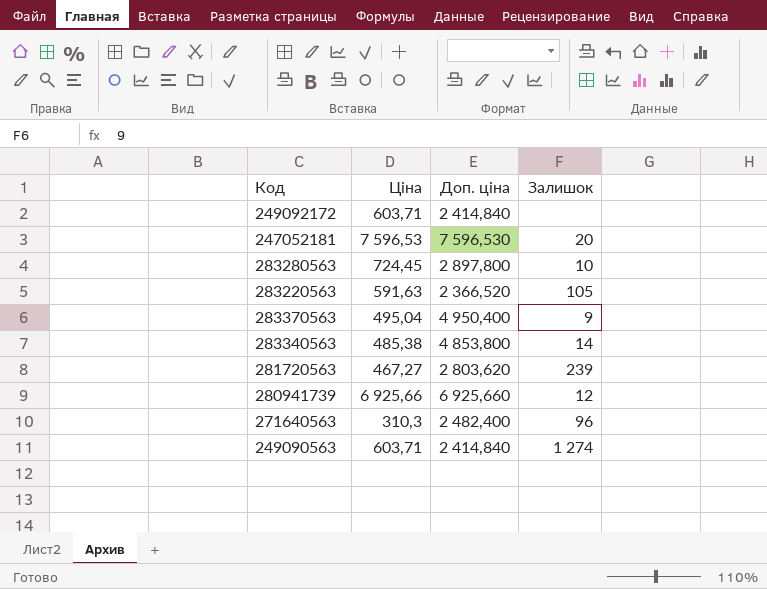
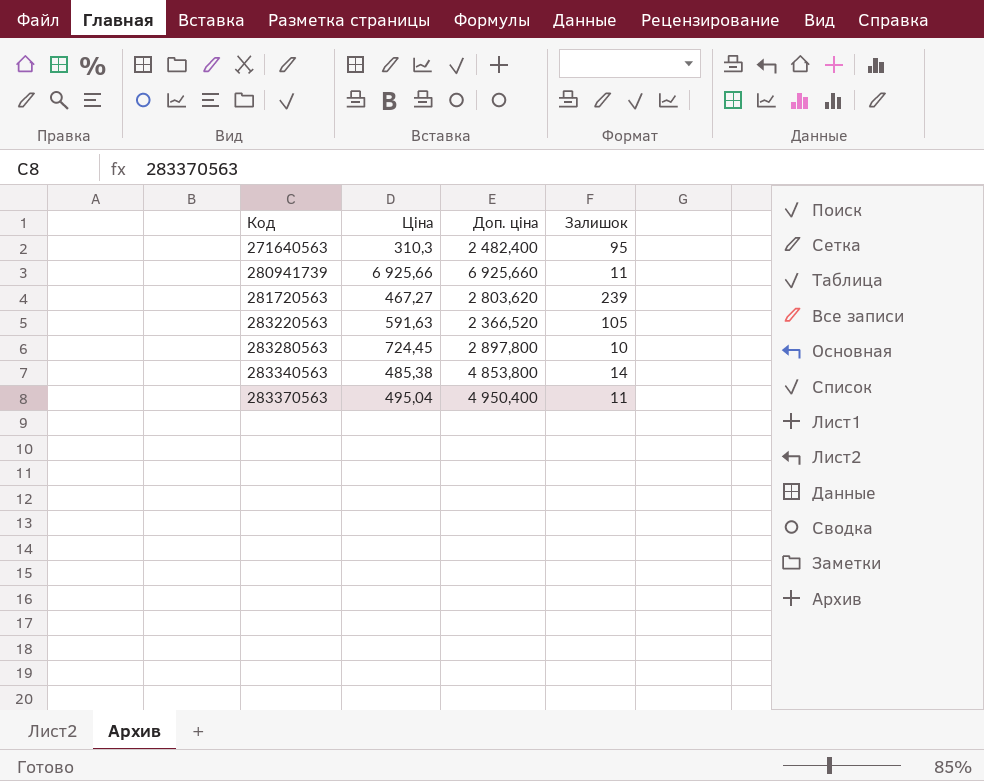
row order: none -> Код ascending
row 249092172: 603,71 | 2 414,840 | none -> none
row 247052181: 7 596,53 | 7 596,530 | 20 -> none
row 249090563: 603,71 | 2 414,840 | 1 274 -> none
271640563 | Залишок: 96 -> 95
280941739 | Залишок: 12 -> 11
283370563 | Залишок: 9 -> 11

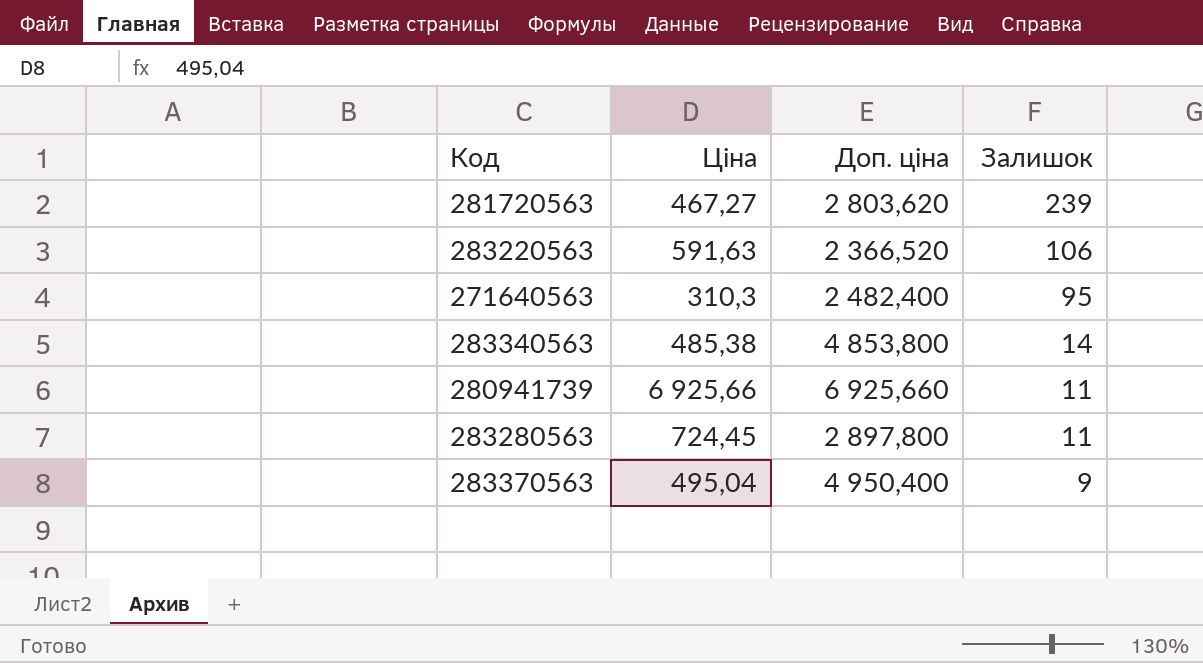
row order: Код ascending -> Залишок descending
283220563 | Залишок: 105 -> 106
283280563 | Залишок: 10 -> 11
283370563 | Залишок: 11 -> 9

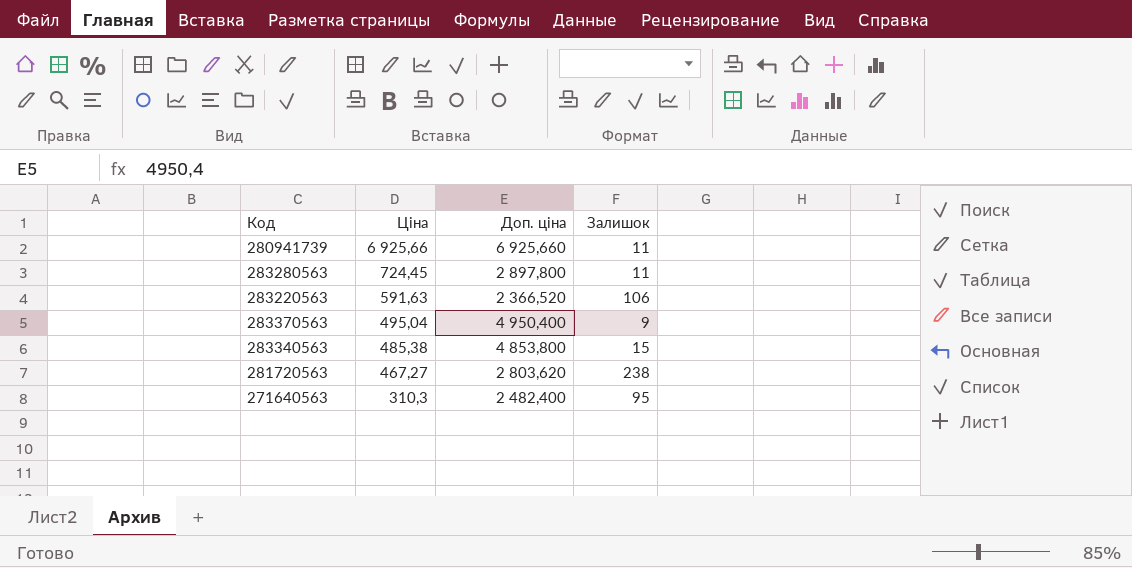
row order: Залишок descending -> Ціна descending
283340563 | Залишок: 14 -> 15
281720563 | Залишок: 239 -> 238

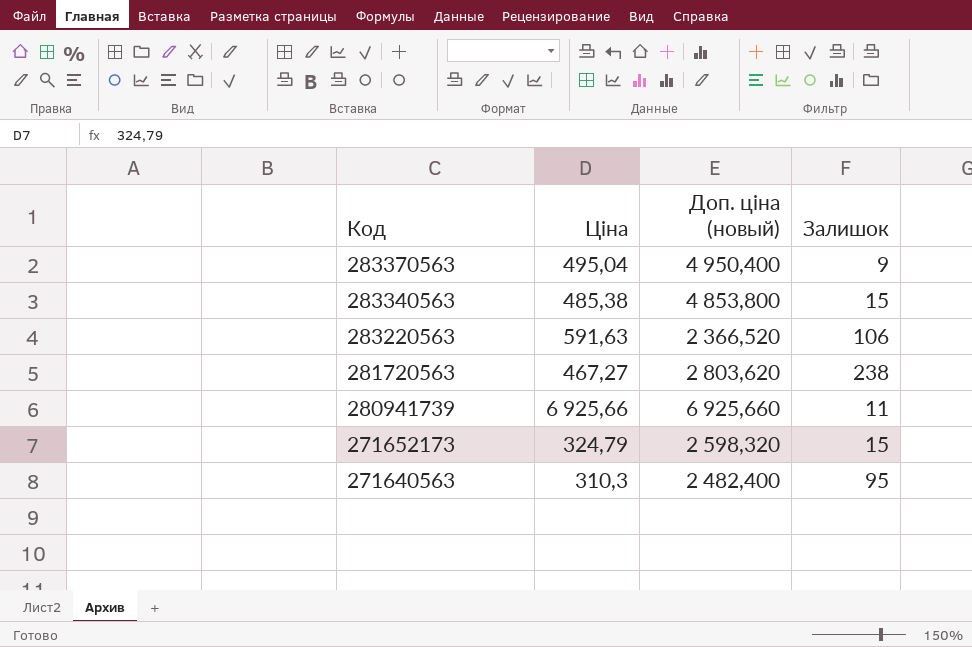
row order: Ціна descending -> Код descending
column name: Доп. ціна -> Доп. ціна (новый)
row 283280563: 724,45 | 2 897,800 | 11 -> none
row 271652173: none -> 324,79 | 2 598,320 | 15

